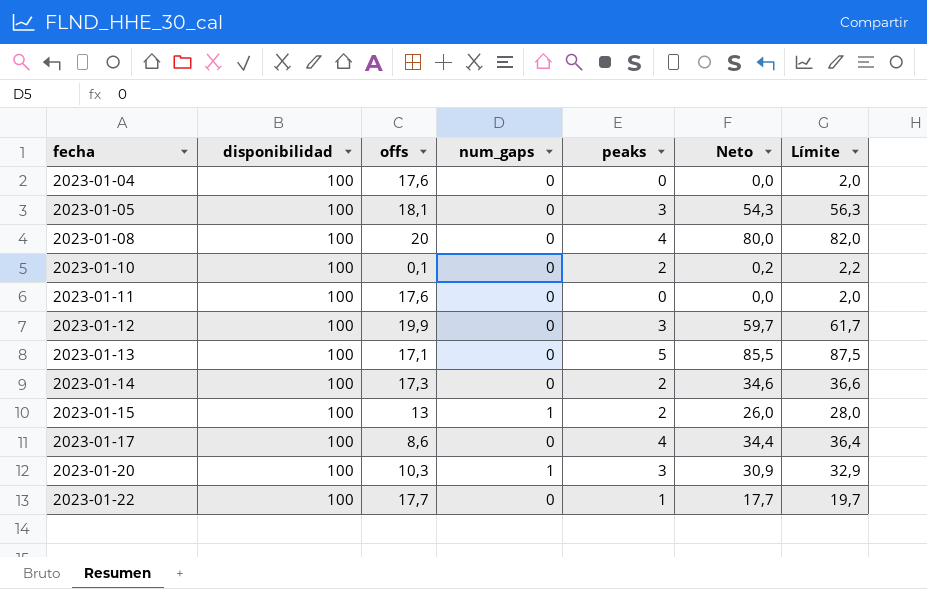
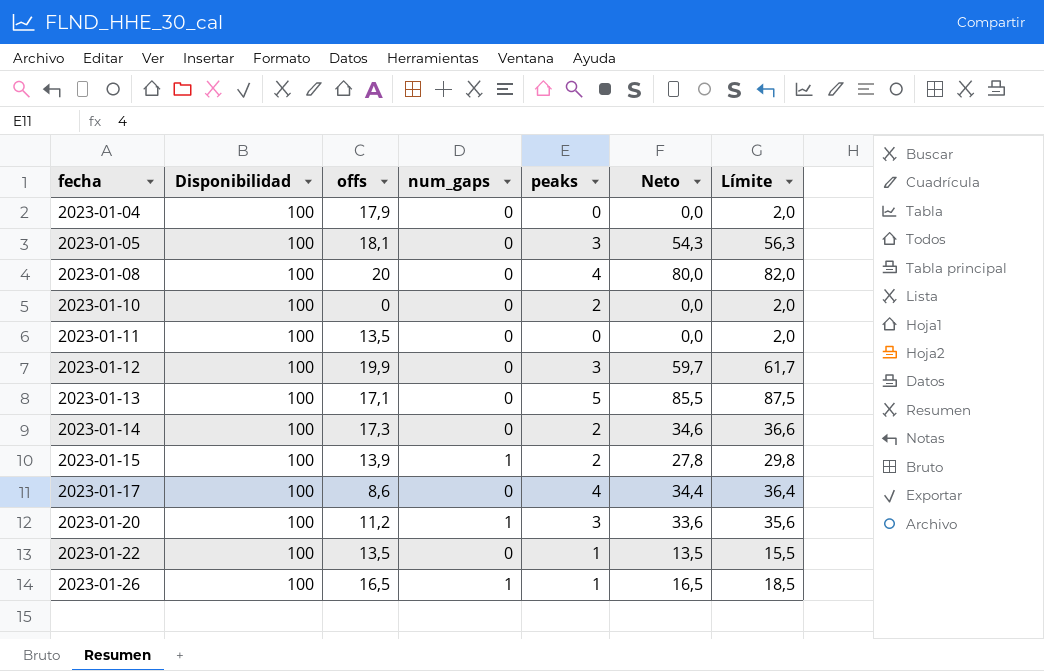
column name: disponibilidad -> Disponibilidad
2023-01-04 | offs: 17,6 -> 17,9
2023-01-10 | offs: 0,1 -> 0
2023-01-10 | Neto: 0,2 -> 0,0
2023-01-10 | Límite: 2,2 -> 2,0
2023-01-11 | offs: 17,6 -> 13,5
2023-01-15 | offs: 13 -> 13,9
2023-01-15 | Neto: 26,0 -> 27,8
2023-01-15 | Límite: 28,0 -> 29,8
2023-01-20 | offs: 10,3 -> 11,2
2023-01-20 | Neto: 30,9 -> 33,6
2023-01-20 | Límite: 32,9 -> 35,6
2023-01-22 | offs: 17,7 -> 13,5
2023-01-22 | Neto: 17,7 -> 13,5
2023-01-22 | Límite: 19,7 -> 15,5
row 2023-01-26: none -> 100 | 16,5 | 1 | 1 | 16,5 | 18,5

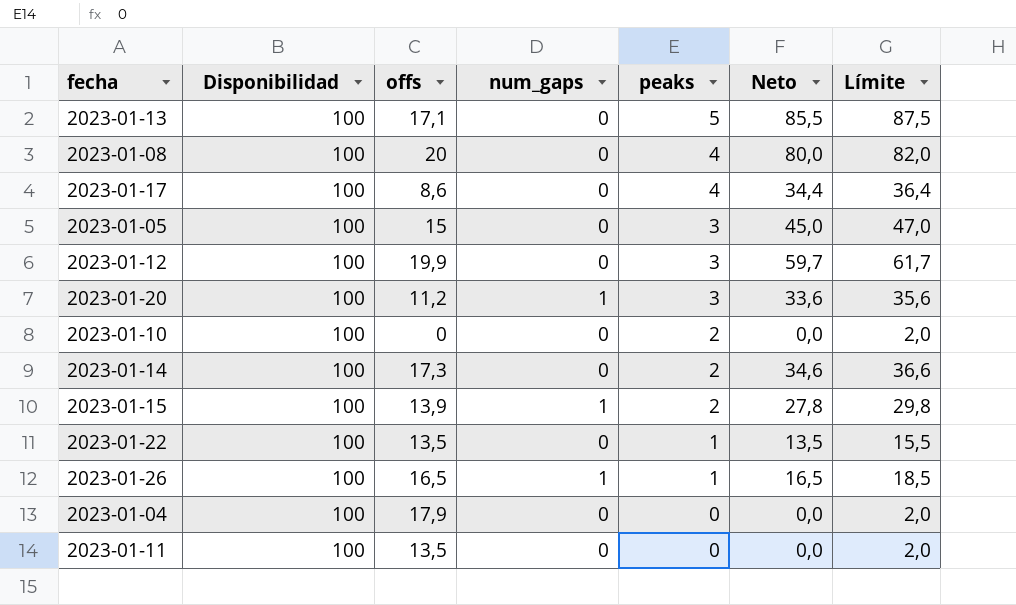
row order: fecha ascending -> peaks descending
2023-01-05 | offs: 18,1 -> 15
2023-01-05 | Neto: 54,3 -> 45,0
2023-01-05 | Límite: 56,3 -> 47,0

